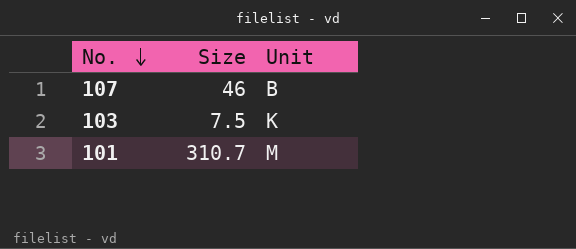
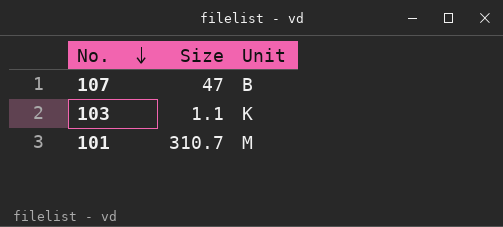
107 | Size: 46 -> 47
103 | Size: 7.5 -> 1.1

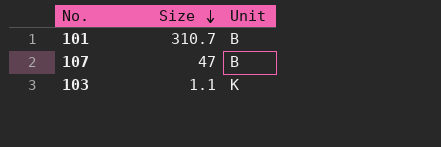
row order: No. descending -> Size descending
101 | Unit: M -> B

